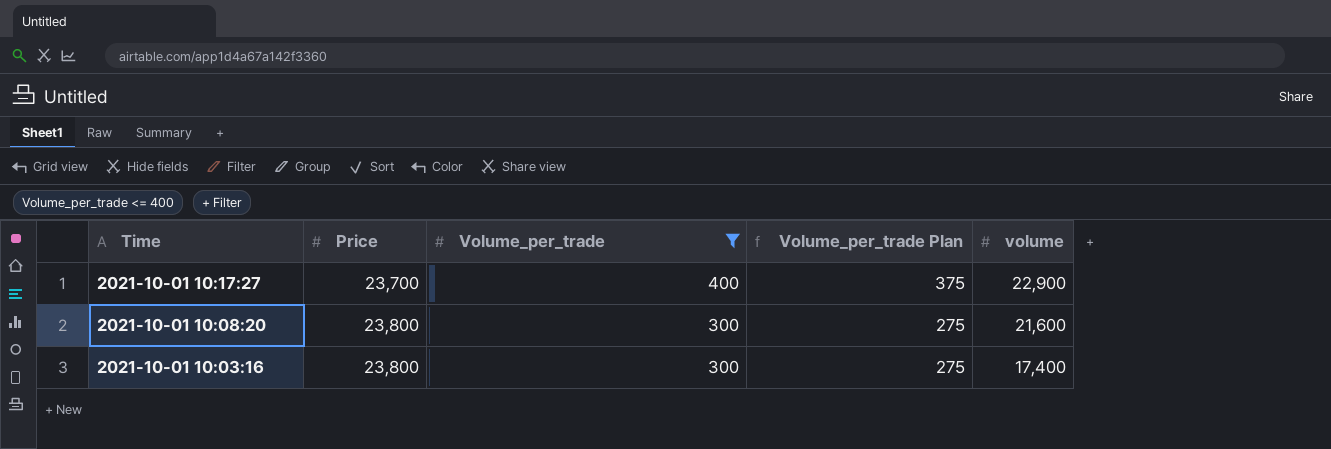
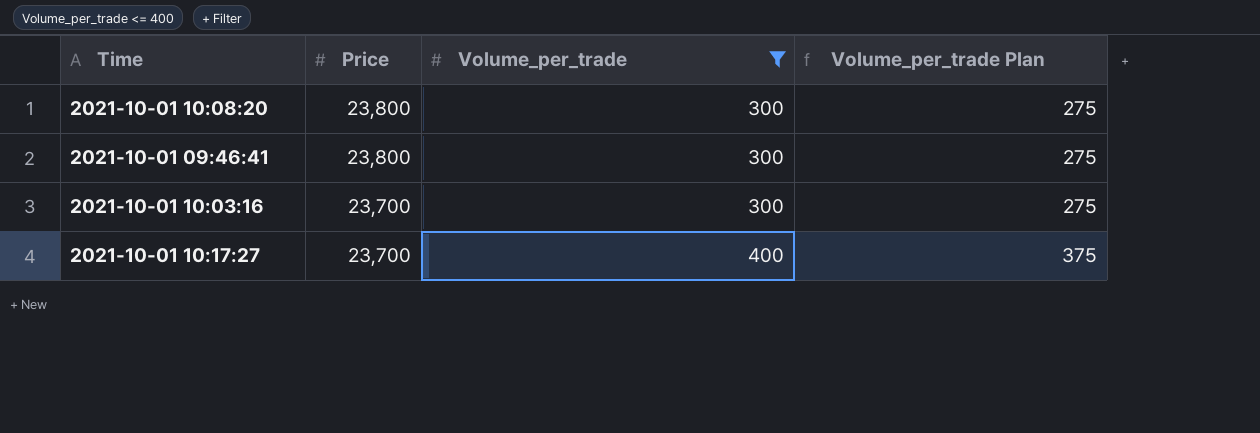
row order: Time descending -> Price descending
column volume | position: 5 -> none
row 2021-10-01 09:46:41: none -> 23,800 | 300 | 275
2021-10-01 10:03:16 | Price: 23,800 -> 23,700

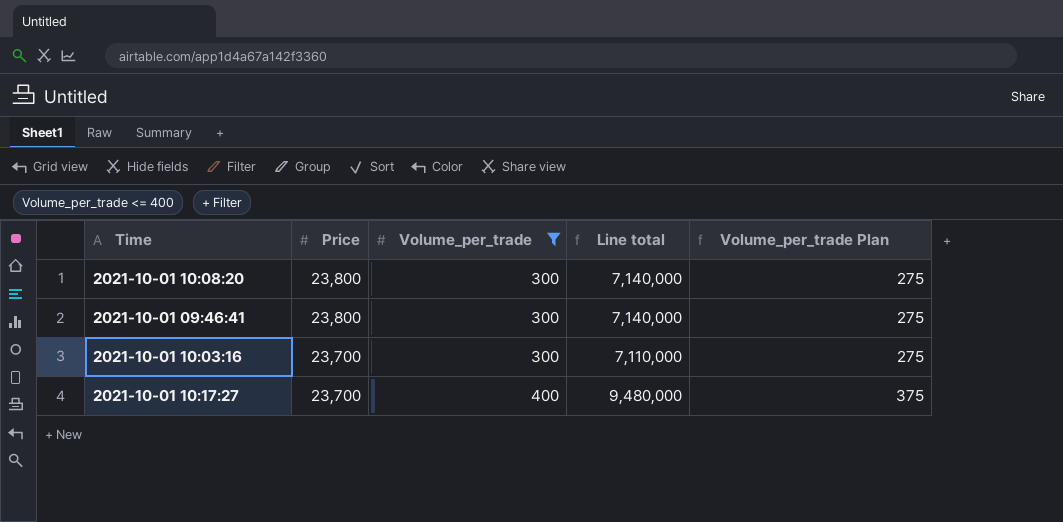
column Line total | formula: none -> [Price] * [Volume_per_trade]

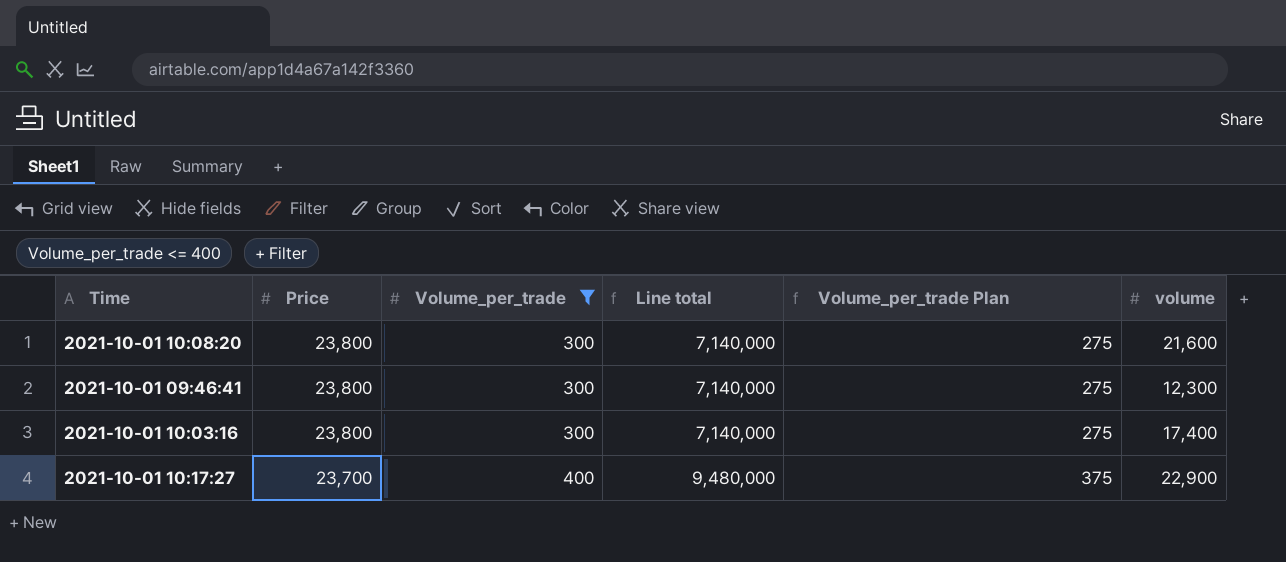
column volume | position: none -> 6
2021-10-01 10:03:16 | Price: 23,700 -> 23,800
2021-10-01 10:03:16 | Line total: 7,110,000 -> 7,140,000

